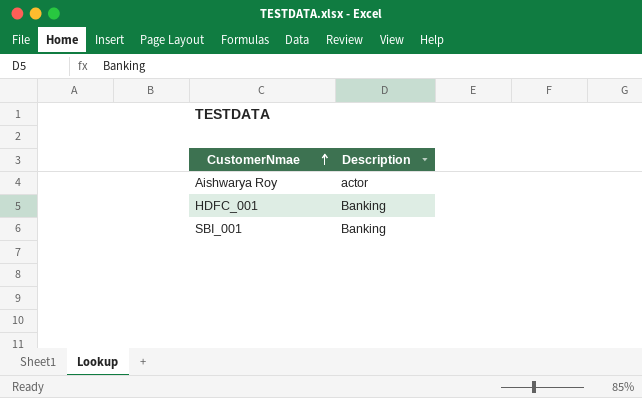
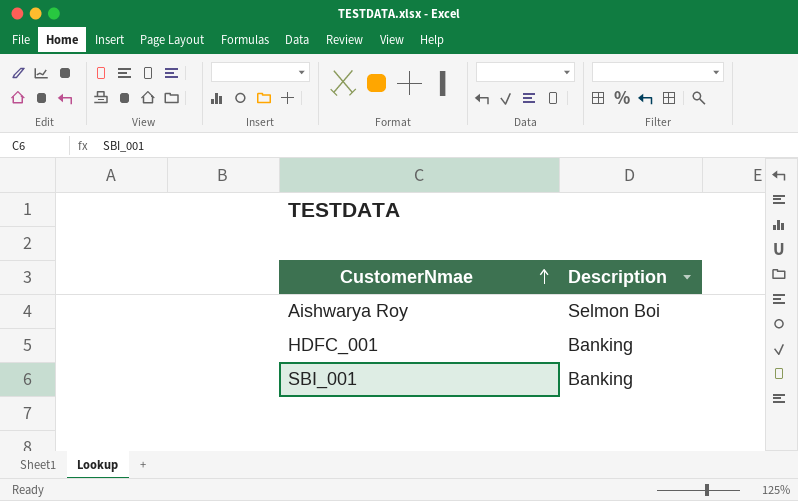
Aishwarya Roy | Description: actor -> Selmon Boi

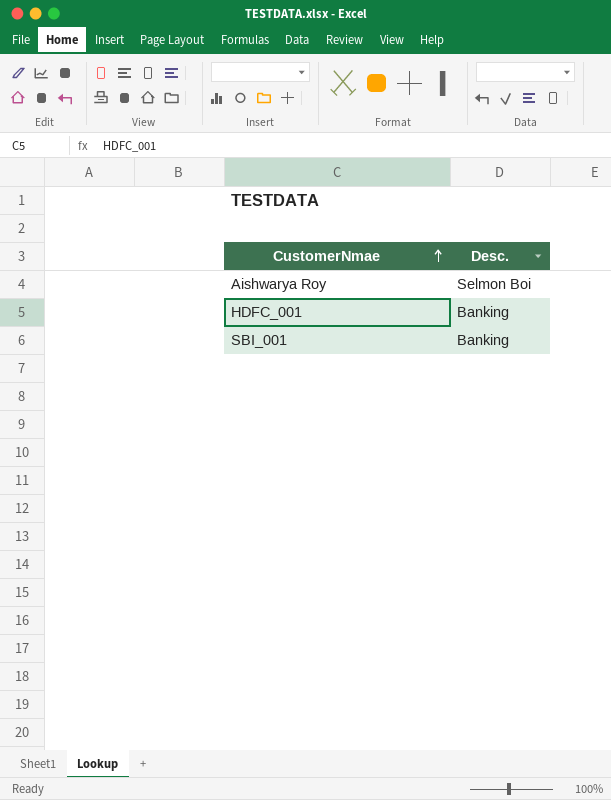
column name: Description -> Desc.

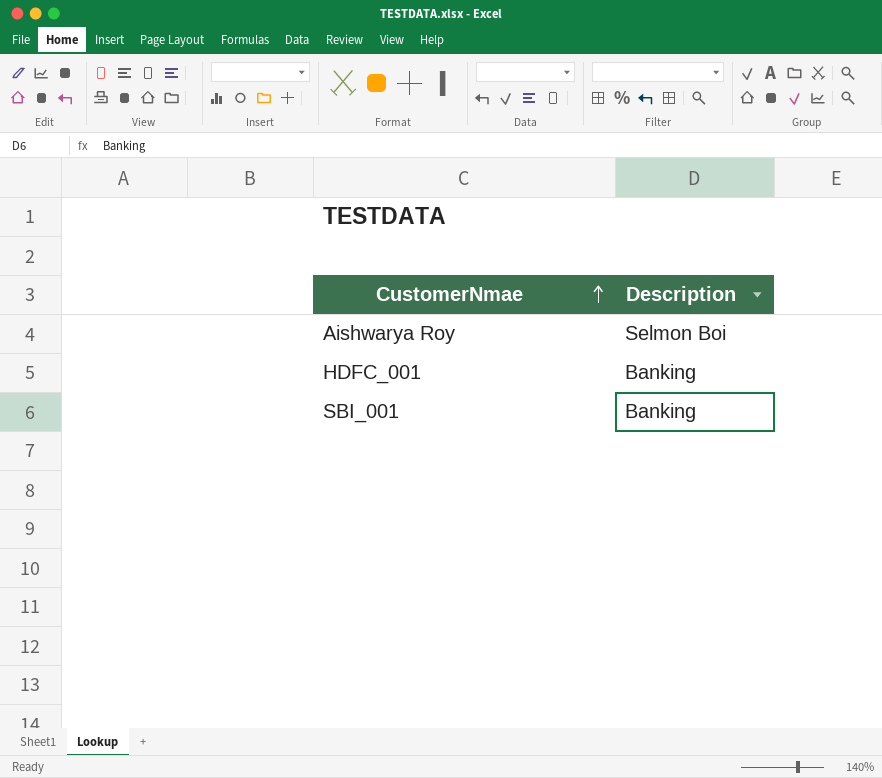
column name: Desc. -> Description

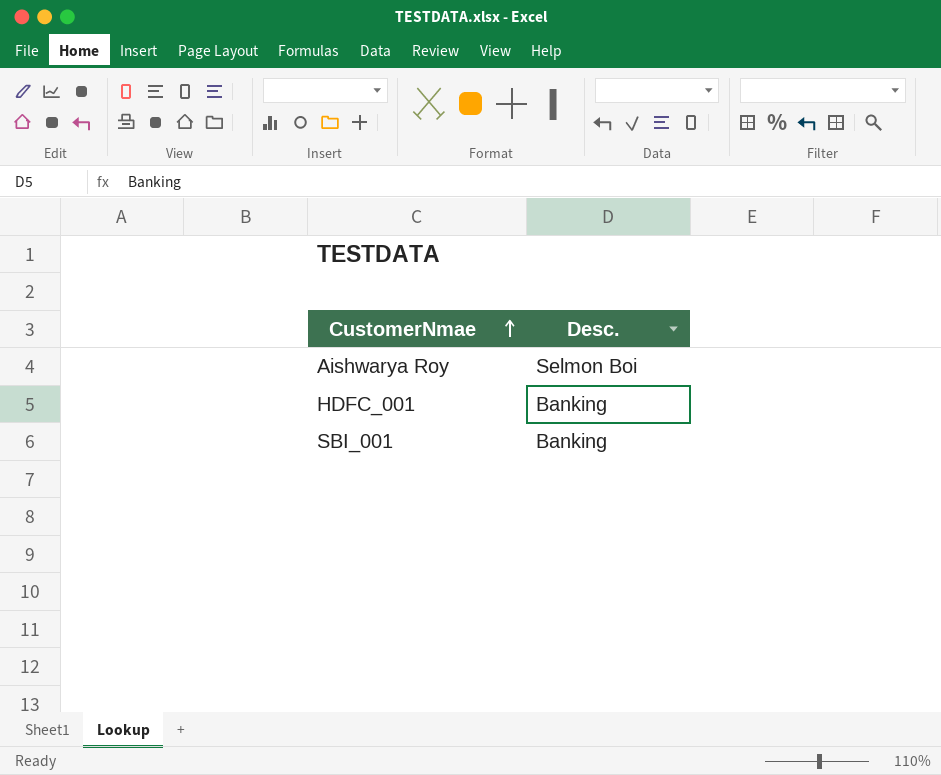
column name: Description -> Desc.

